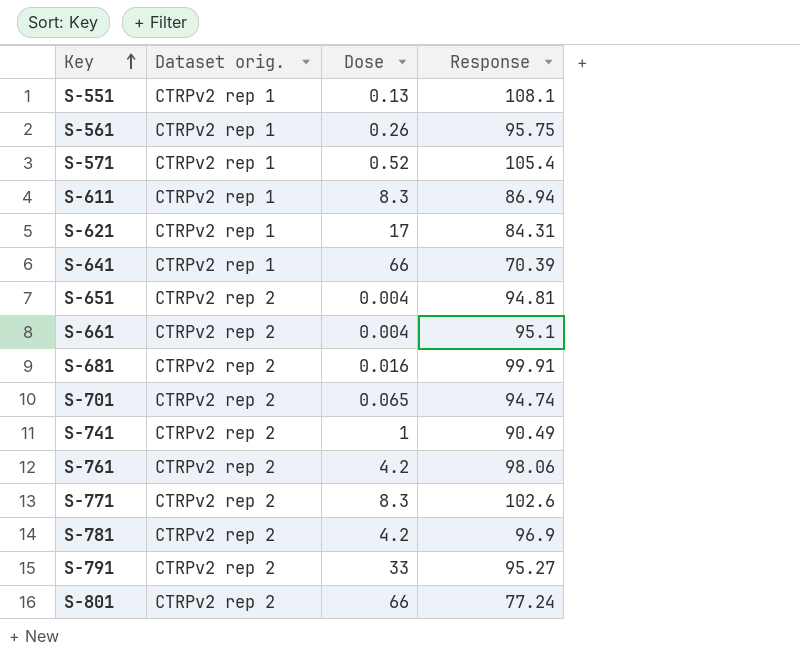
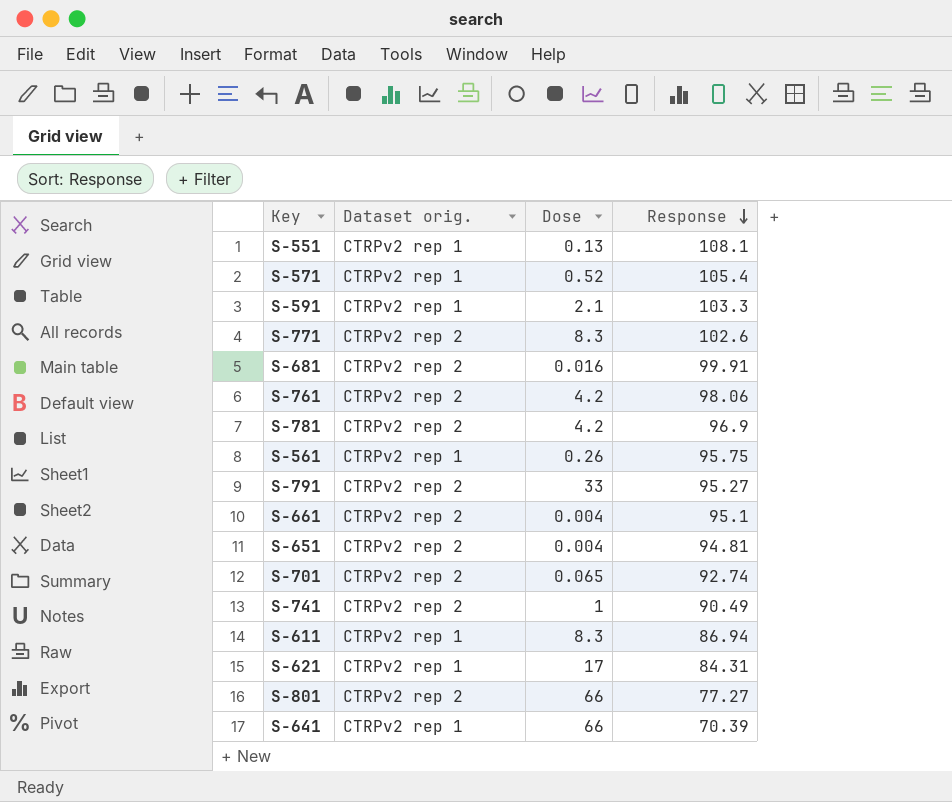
row order: Key ascending -> Response descending
row S-591: none -> CTRPv2 rep 1 | 2.1 | 103.3
S-701 | Response: 94.74 -> 92.74
S-801 | Response: 77.24 -> 77.27

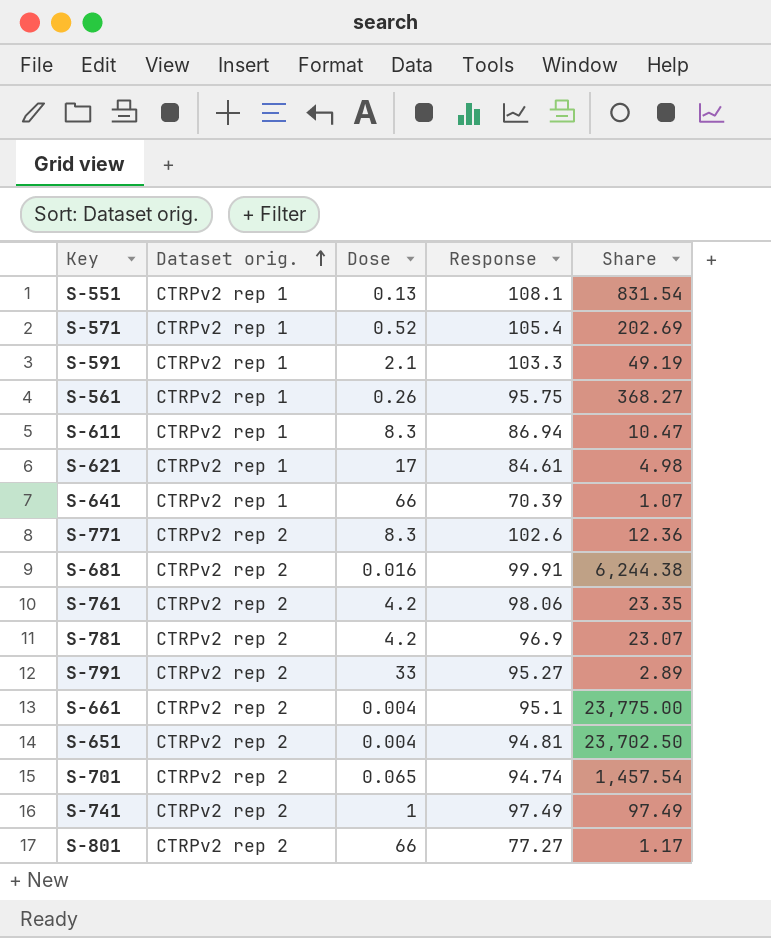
row order: Response descending -> Dataset orig. ascending
column Share | formula: none -> [Response] / [Dose]
S-621 | Response: 84.31 -> 84.61
S-701 | Response: 92.74 -> 94.74
S-741 | Response: 90.49 -> 97.49

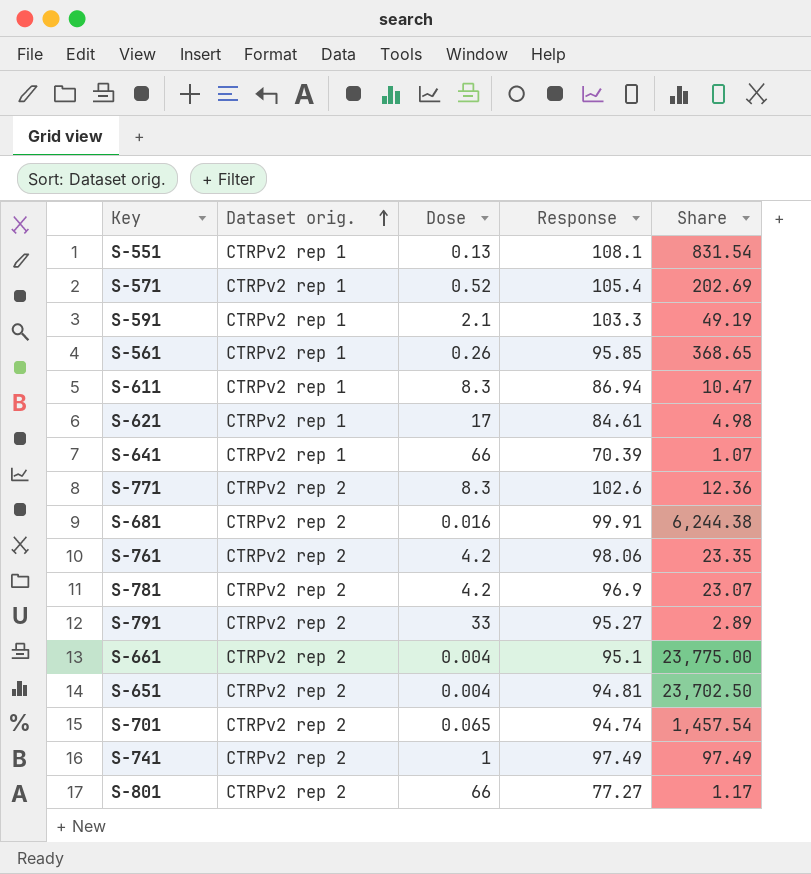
S-561 | Response: 95.75 -> 95.85
S-561 | Share: 368.27 -> 368.65

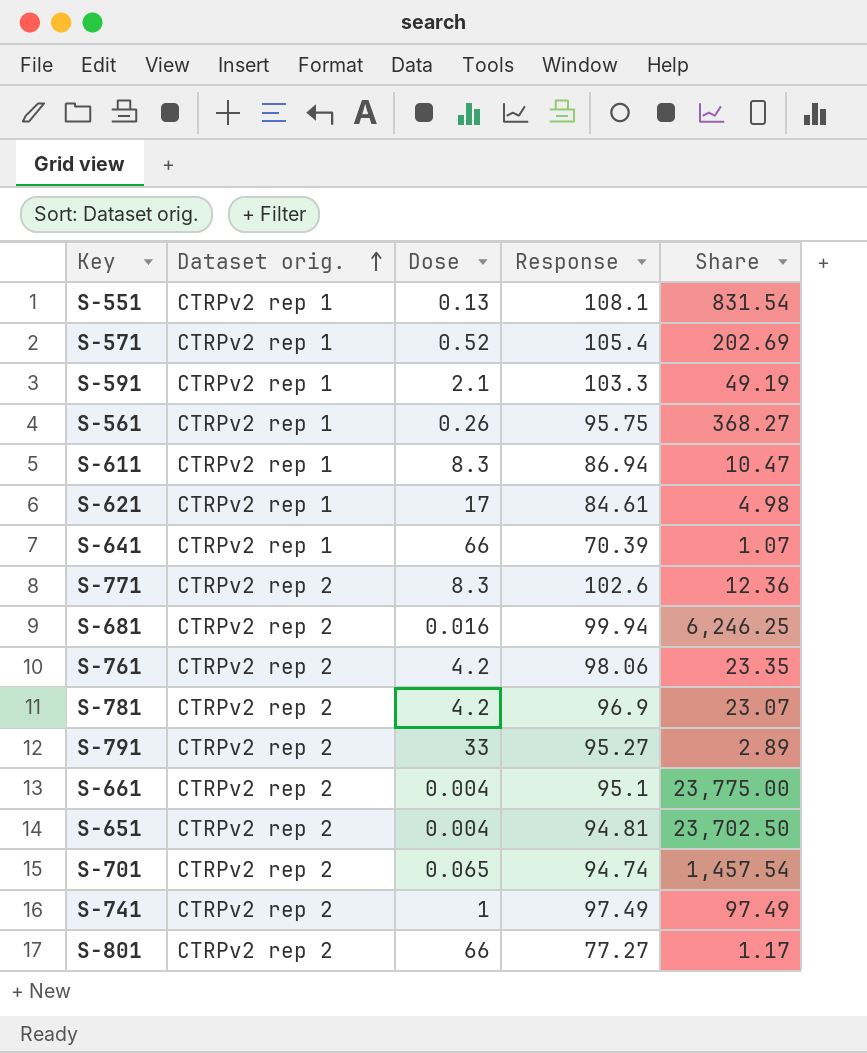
S-561 | Response: 95.85 -> 95.75
S-561 | Share: 368.65 -> 368.27
S-681 | Response: 99.91 -> 99.94
S-681 | Share: 6,244.38 -> 6,246.25

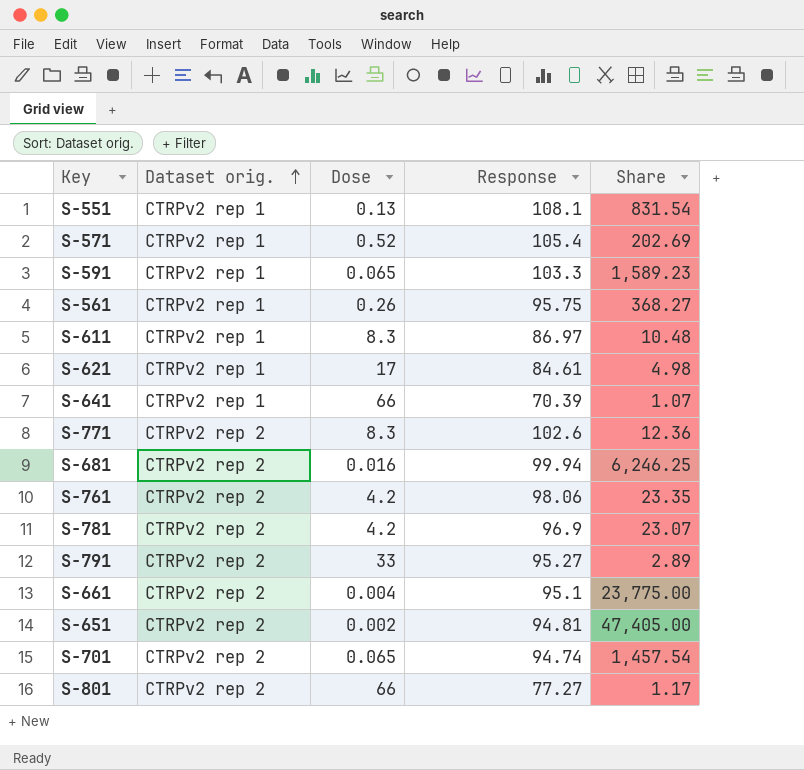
row S-741: CTRPv2 rep 2 | 1 | 97.49 | 97.49 -> none
S-591 | Dose: 2.1 -> 0.065
S-591 | Share: 49.19 -> 1,589.23
S-611 | Response: 86.94 -> 86.97
S-611 | Share: 10.47 -> 10.48
S-651 | Dose: 0.004 -> 0.002
S-651 | Share: 23,702.50 -> 47,405.00

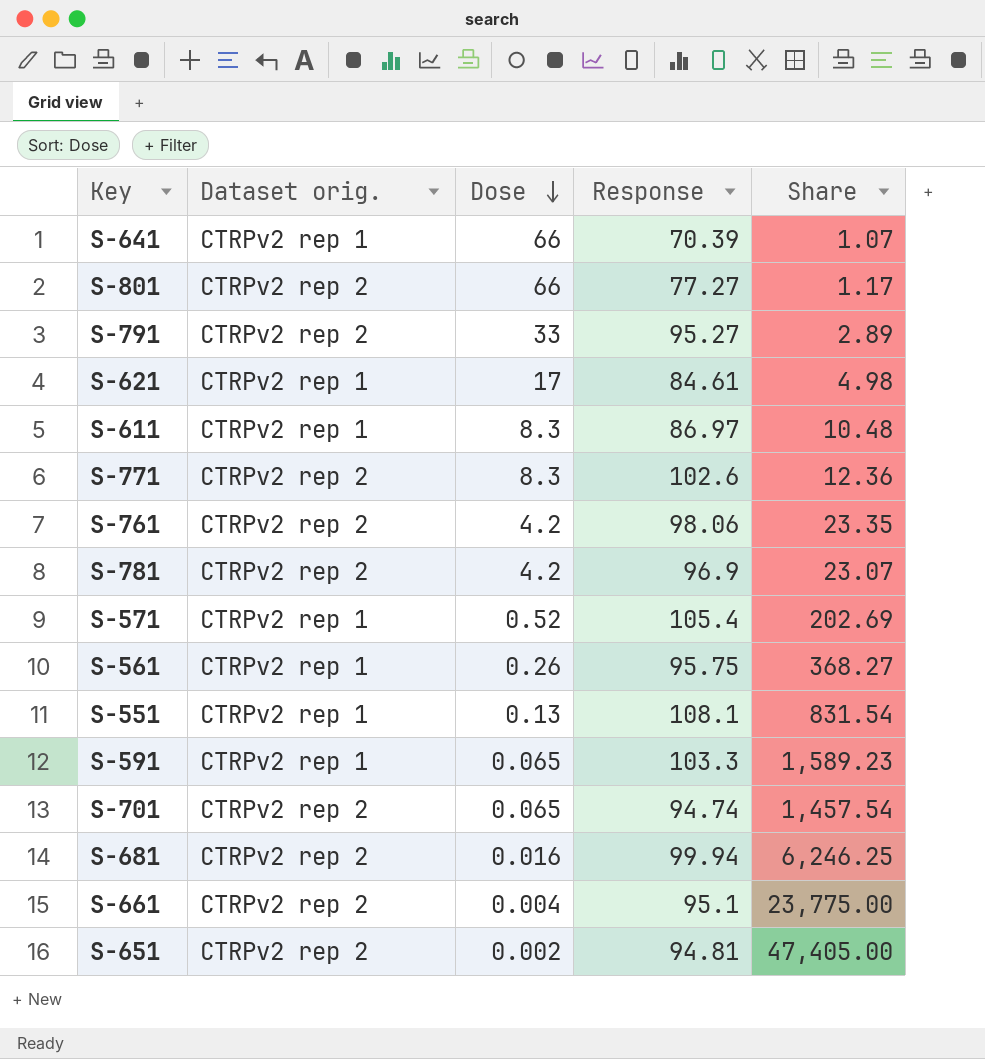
row order: Dataset orig. ascending -> Dose descending

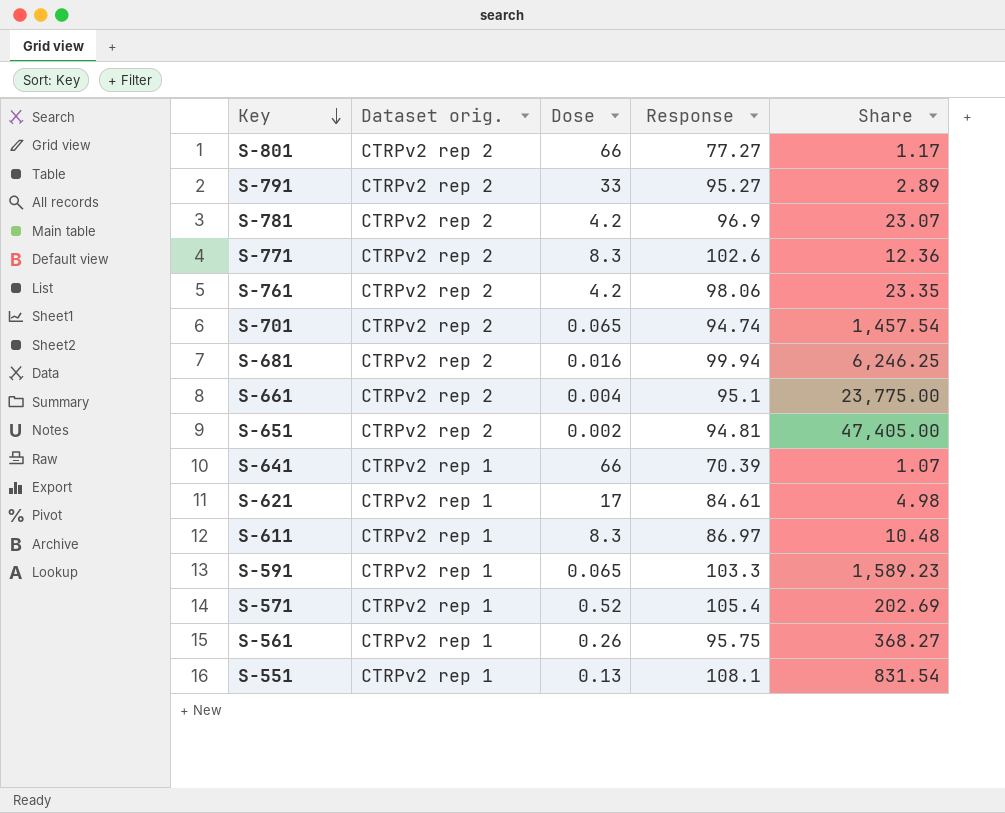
row order: Dose descending -> Key descending

